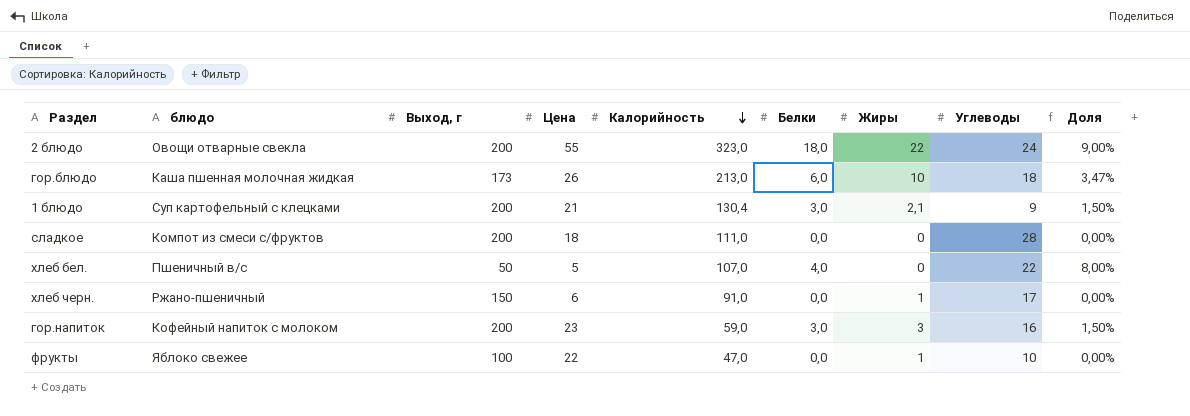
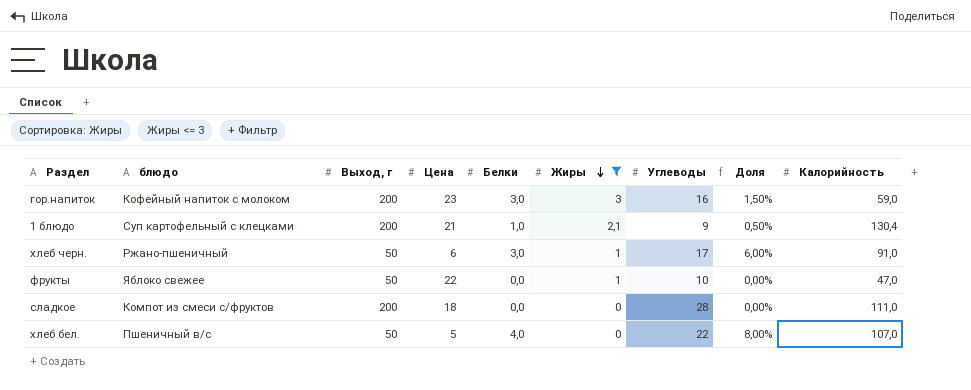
filter: none -> Жиры <= 3
row order: Калорийность descending -> Жиры descending
column Калорийность | position: 5 -> 9
1 блюдо | Белки: 3,0 -> 1,0
1 блюдо | Доля: 1,50% -> 0,50%
хлеб черн. | Выход, г: 150 -> 50
хлеб черн. | Белки: 0,0 -> 3,0
хлеб черн. | Доля: 0,00% -> 6,00%
фрукты | Выход, г: 100 -> 50

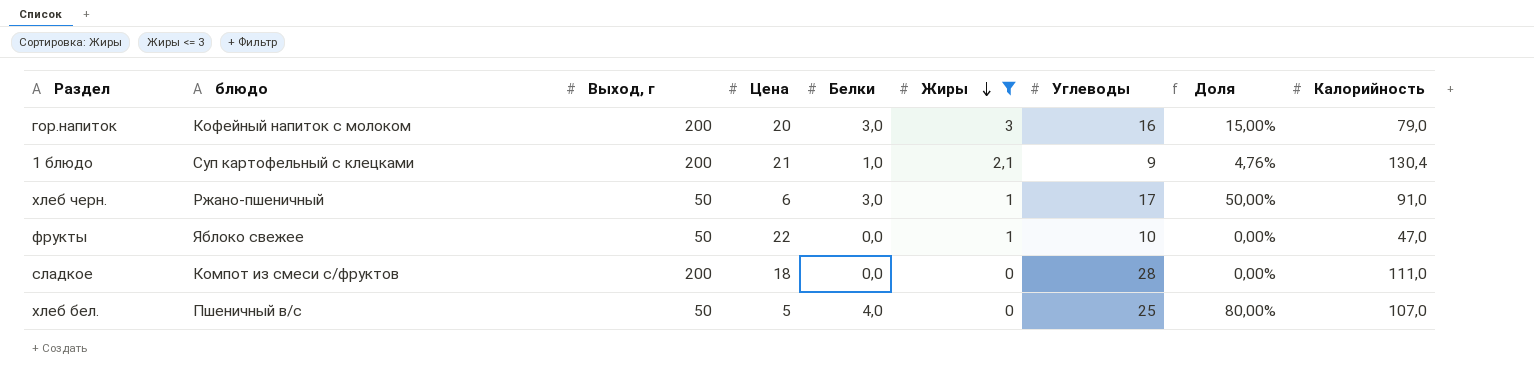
column Доля | formula: [Белки] / [Выход, г] -> [Белки] / [Цена]
гор.напиток | Цена: 23 -> 20
гор.напиток | Калорийность: 59,0 -> 79,0
хлеб бел. | Углеводы: 22 -> 25

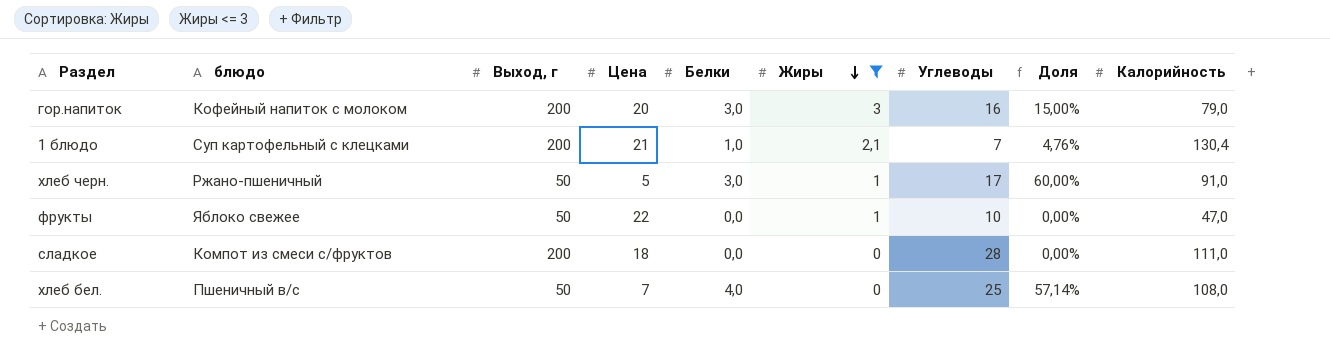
1 блюдо | Углеводы: 9 -> 7
хлеб черн. | Цена: 6 -> 5
хлеб черн. | Доля: 50,00% -> 60,00%
хлеб бел. | Цена: 5 -> 7
хлеб бел. | Доля: 80,00% -> 57,14%
хлеб бел. | Калорийность: 107,0 -> 108,0

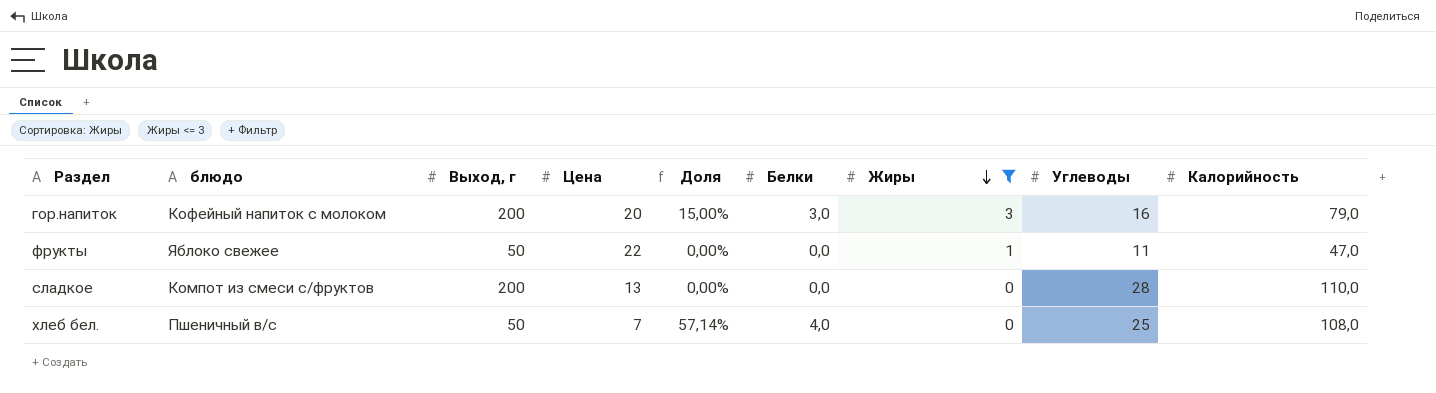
column Доля | position: 8 -> 5
row 1 блюдо: Суп картофельный с клецками | 200 | 21 | 1,0 | 2,1 | 7 | 4,76% | 130,4 -> none
row хлеб черн.: Ржано-пшеничный | 50 | 5 | 3,0 | 1 | 17 | 60,00% | 91,0 -> none
фрукты | Углеводы: 10 -> 11
сладкое | Цена: 18 -> 13
сладкое | Калорийность: 111,0 -> 110,0

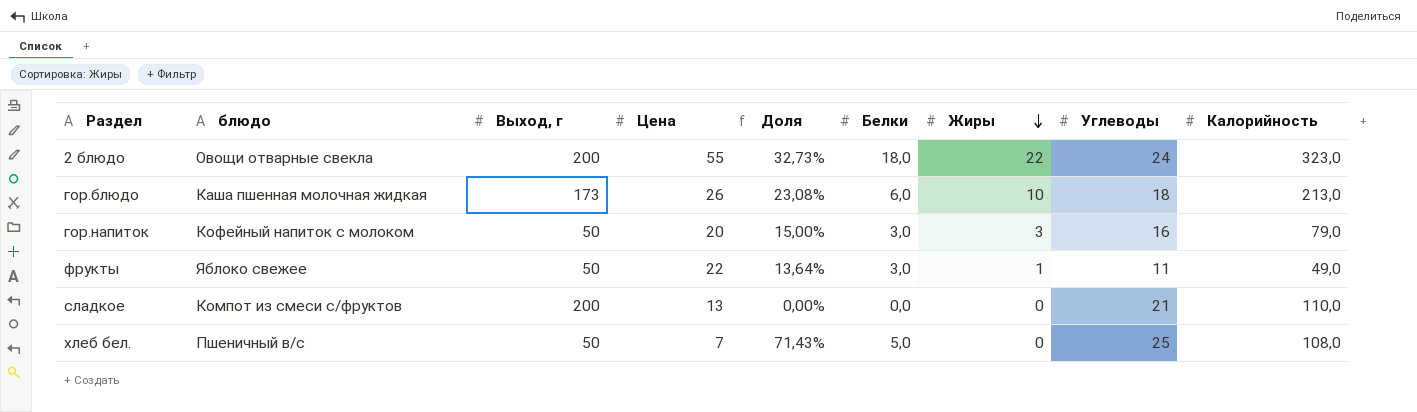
filter: Жиры <= 3 -> none
гор.напиток | Выход, г: 200 -> 50
фрукты | Доля: 0,00% -> 13,64%
фрукты | Белки: 0,0 -> 3,0
фрукты | Калорийность: 47,0 -> 49,0
сладкое | Углеводы: 28 -> 21
хлеб бел. | Доля: 57,14% -> 71,43%
хлеб бел. | Белки: 4,0 -> 5,0

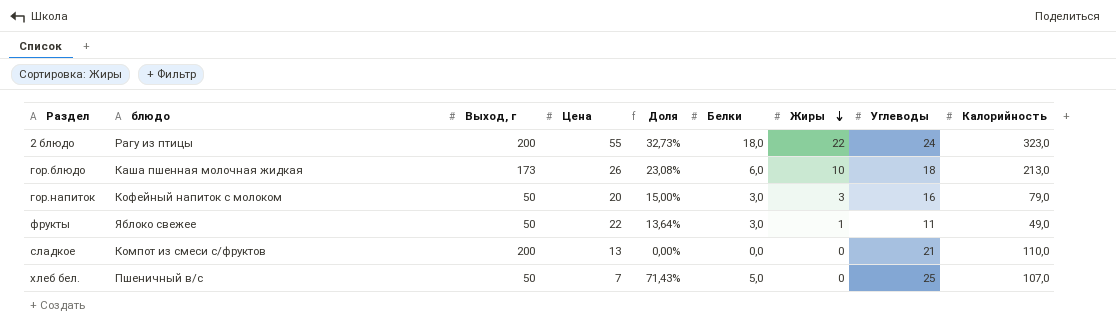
2 блюдо | блюдо: Овощи отварные свекла -> Рагу из птицы
хлеб бел. | Калорийность: 108,0 -> 107,0

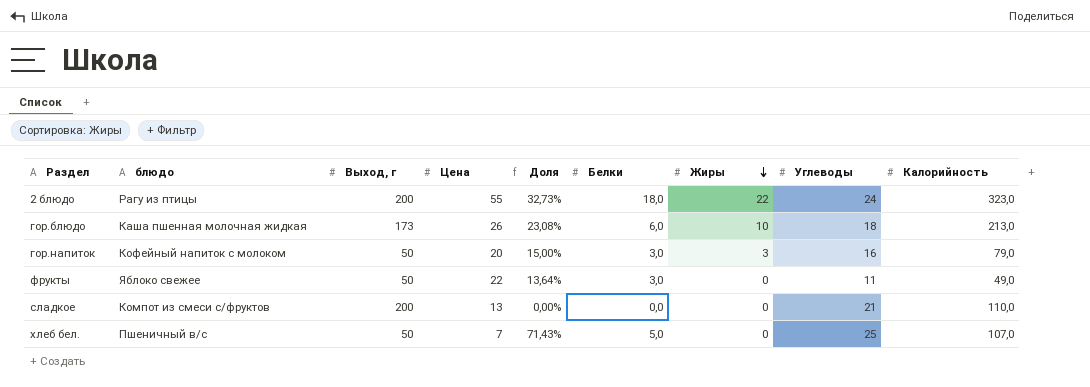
фрукты | Жиры: 1 -> 0

